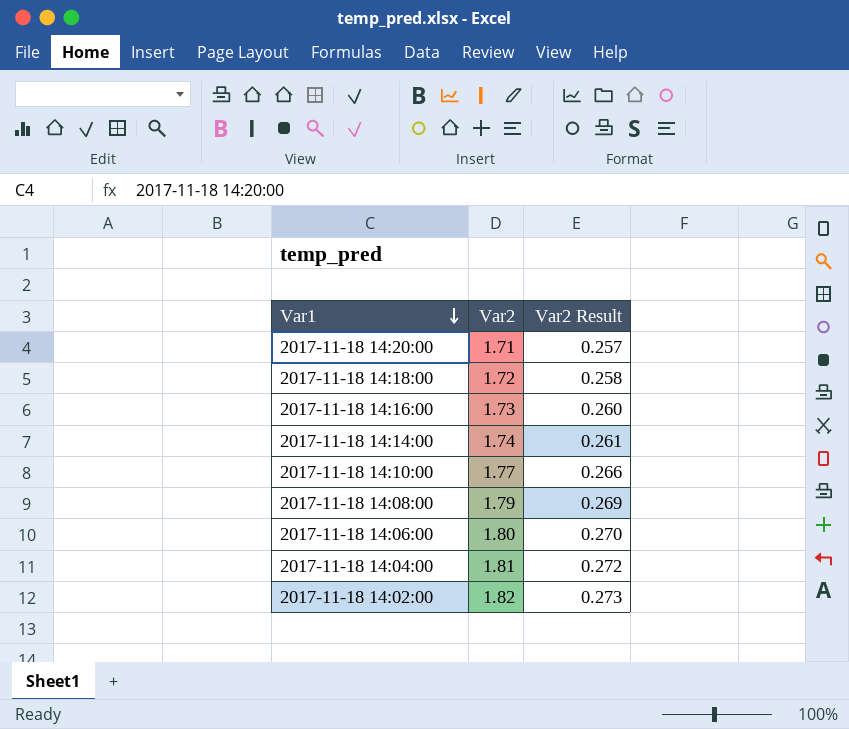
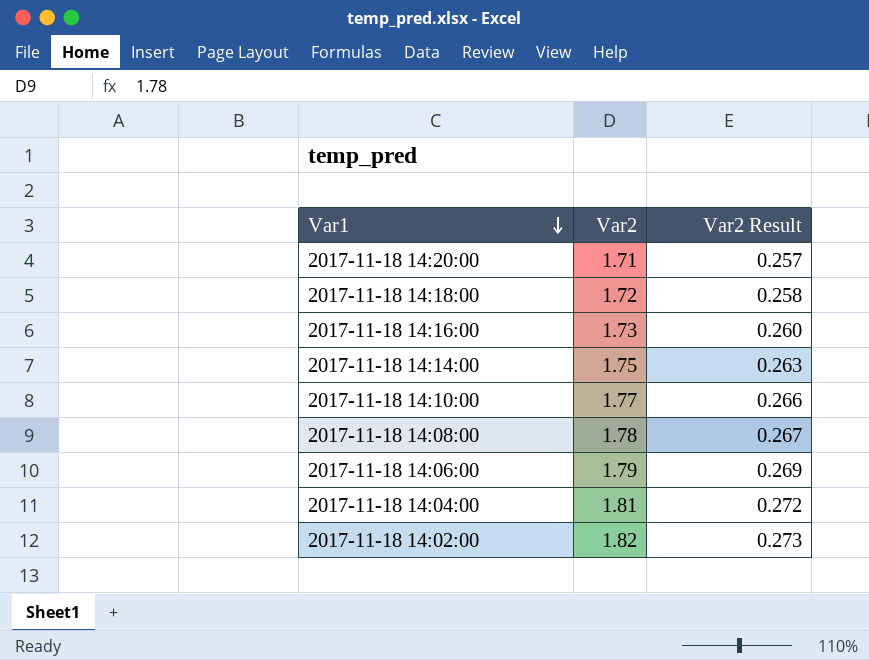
2017-11-18 14:14:00 | Var2: 1.74 -> 1.75
2017-11-18 14:14:00 | Var2 Result: 0.261 -> 0.263
2017-11-18 14:08:00 | Var2: 1.79 -> 1.78
2017-11-18 14:08:00 | Var2 Result: 0.269 -> 0.267
2017-11-18 14:06:00 | Var2: 1.80 -> 1.79
2017-11-18 14:06:00 | Var2 Result: 0.270 -> 0.269

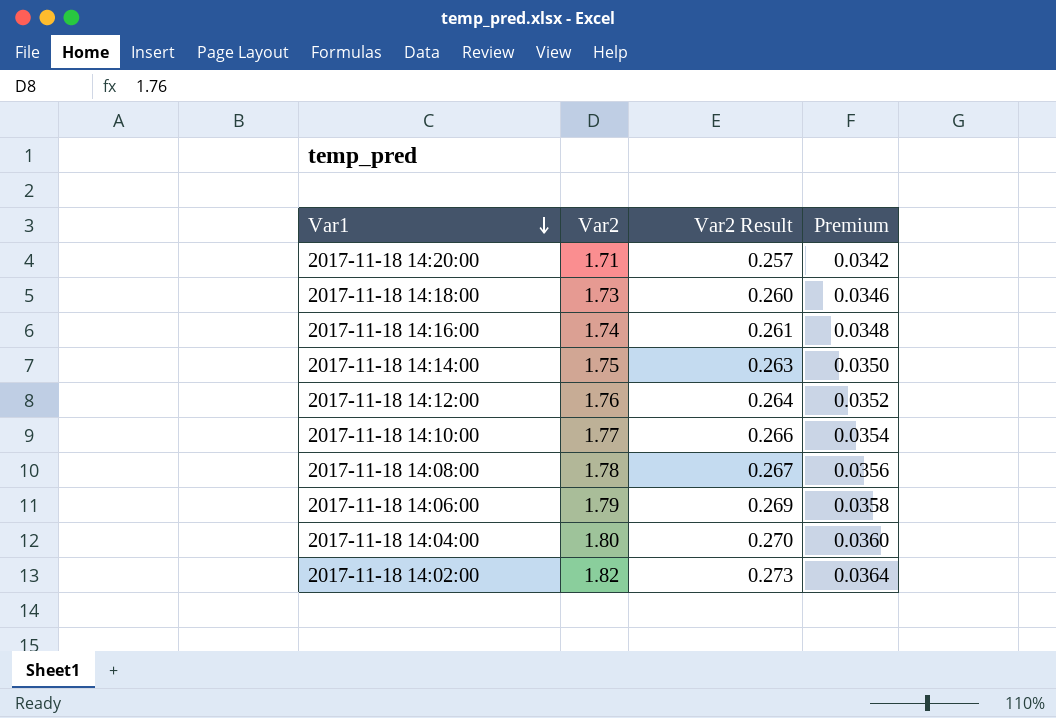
column Premium | formula: none -> [Var2] * 0.02
2017-11-18 14:18:00 | Var2: 1.72 -> 1.73
2017-11-18 14:18:00 | Var2 Result: 0.258 -> 0.260
2017-11-18 14:16:00 | Var2: 1.73 -> 1.74
2017-11-18 14:16:00 | Var2 Result: 0.260 -> 0.261
row 2017-11-18 14:12:00: none -> 1.76 | 0.264 | 0.0352
2017-11-18 14:04:00 | Var2: 1.81 -> 1.80
2017-11-18 14:04:00 | Var2 Result: 0.272 -> 0.270

